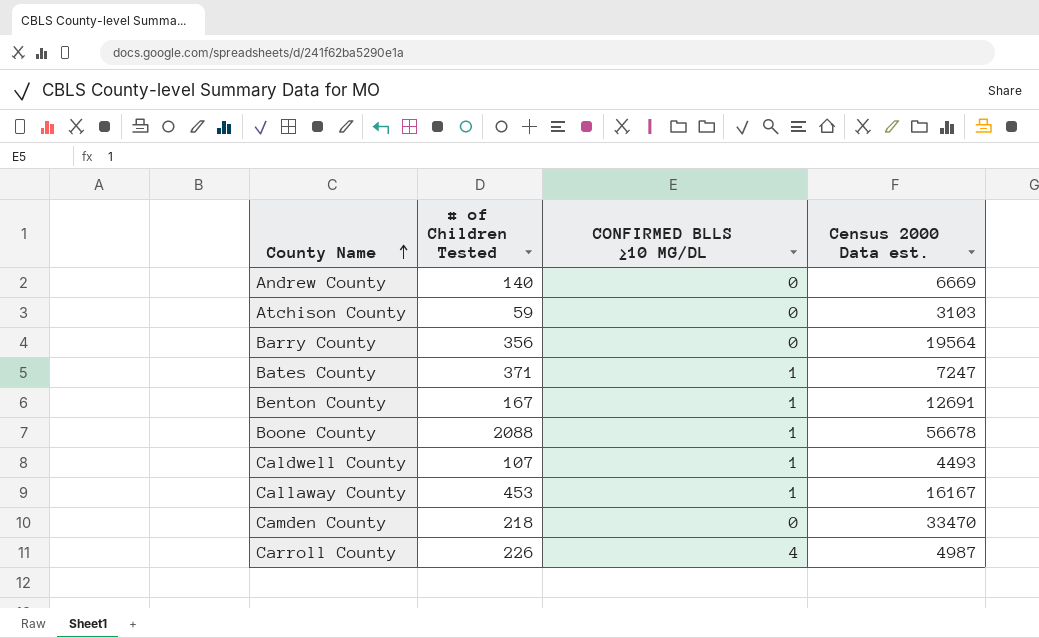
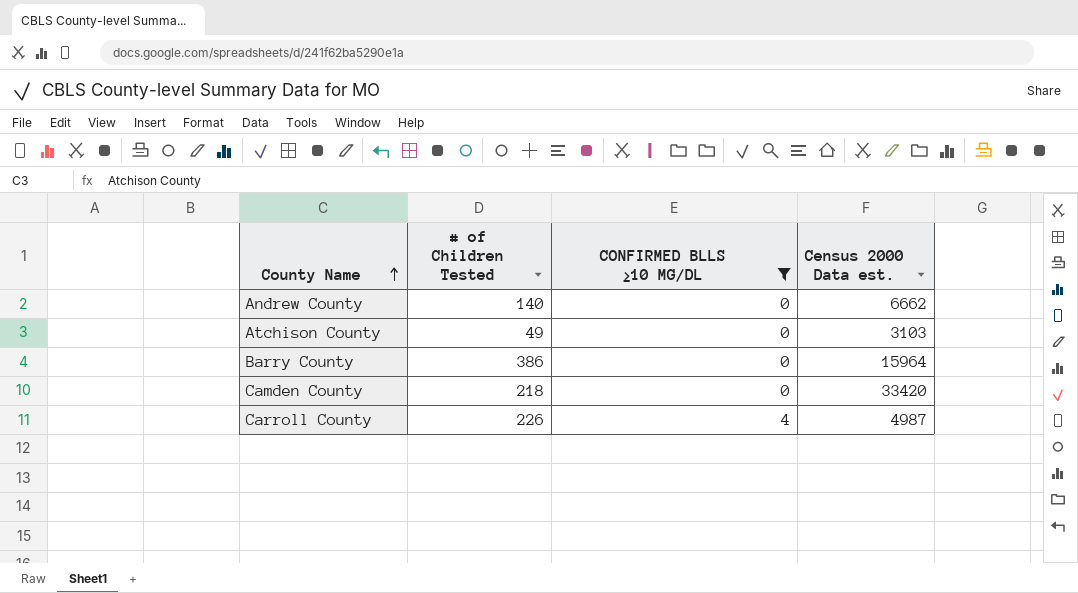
filter: none -> CONFIRMED BLLS ≥10 ΜG/DL != 1
Andrew County | Census 2000 Data est.: 6669 -> 6662
Atchison County | # of Children Tested: 59 -> 49
Barry County | # of Children Tested: 356 -> 386
Barry County | Census 2000 Data est.: 19564 -> 15964
Camden County | Census 2000 Data est.: 33470 -> 33420

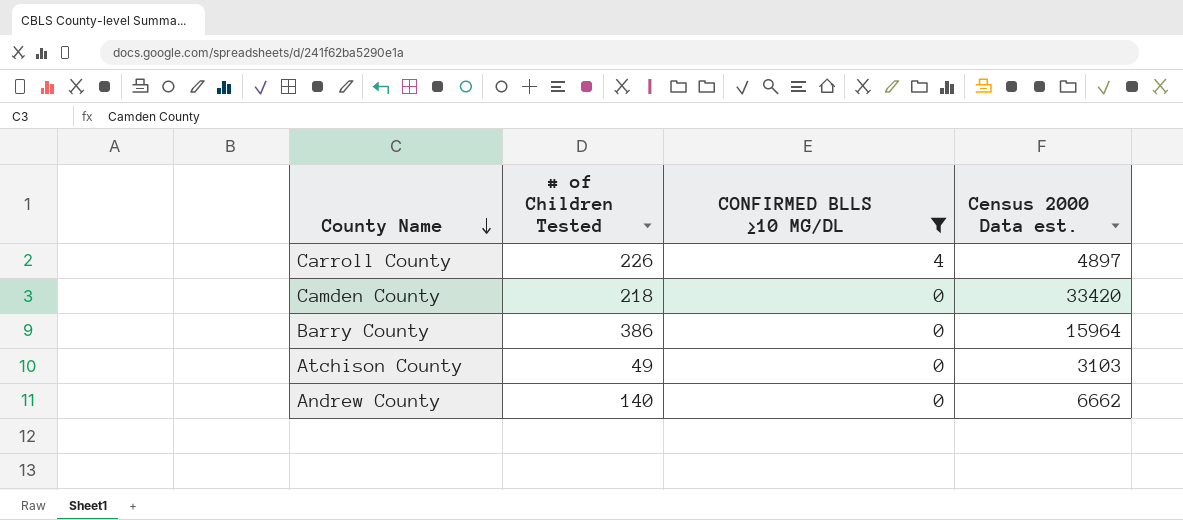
row order: County Name ascending -> County Name descending
Carroll County | Census 2000 Data est.: 4987 -> 4897

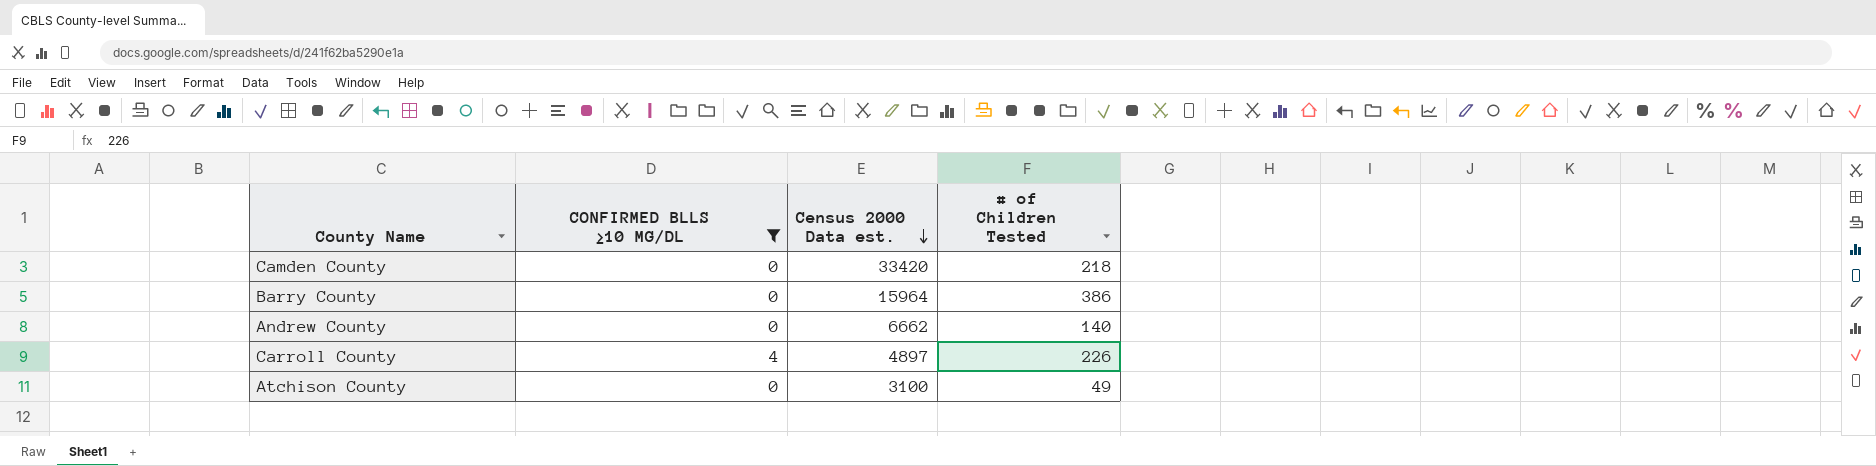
row order: County Name descending -> Census 2000 Data est. descending
column # of Children Tested | position: 2 -> 4
Atchison County | Census 2000 Data est.: 3103 -> 3100

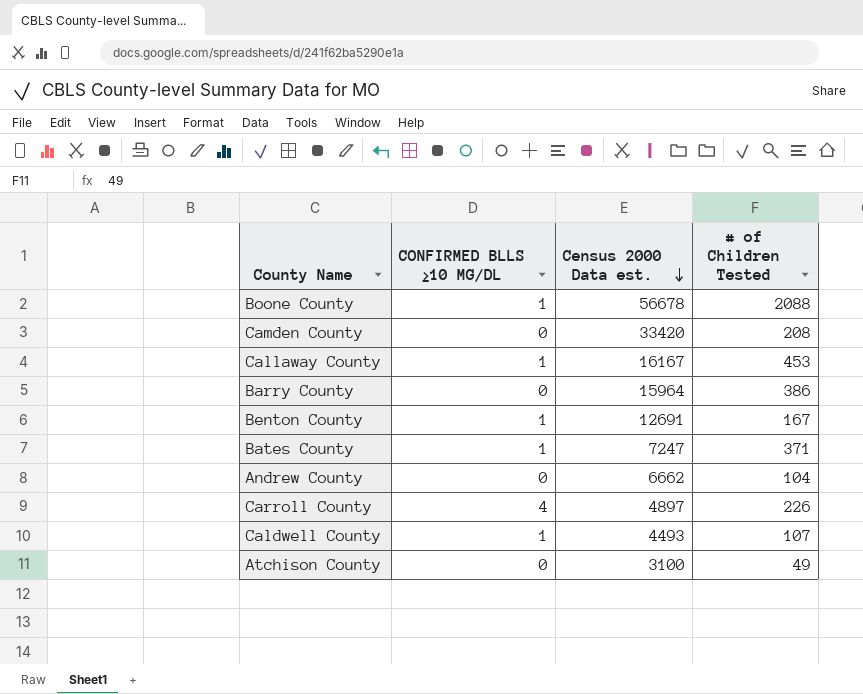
filter: CONFIRMED BLLS ≥10 ΜG/DL != 1 -> none
Camden County | # of Children Tested: 218 -> 208
Andrew County | # of Children Tested: 140 -> 104

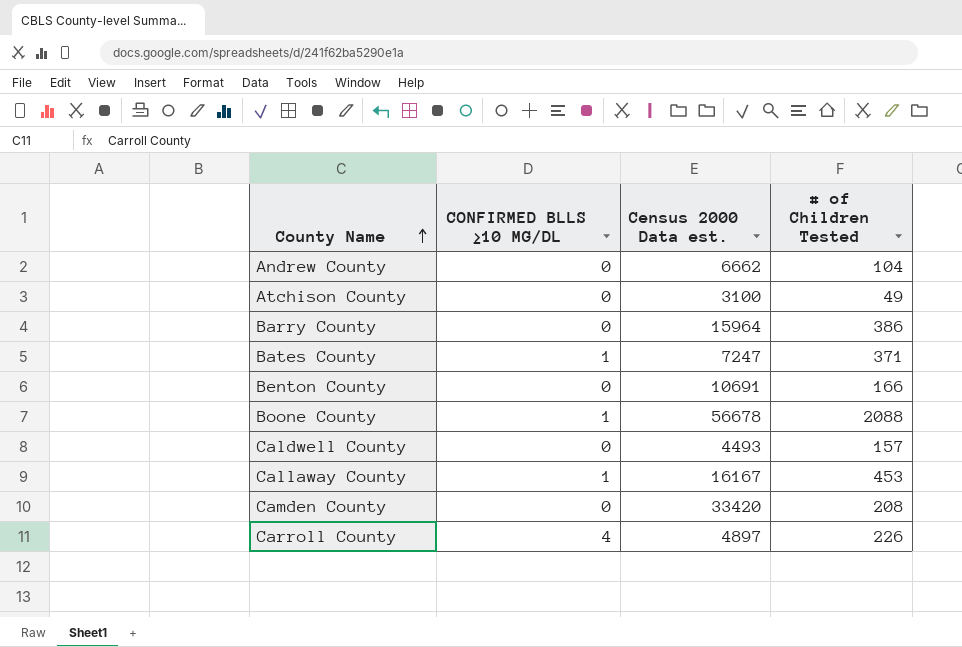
row order: Census 2000 Data est. descending -> County Name ascending
Benton County | CONFIRMED BLLS ≥10 ΜG/DL: 1 -> 0
Benton County | Census 2000 Data est.: 12691 -> 10691
Benton County | # of Children Tested: 167 -> 166
Caldwell County | CONFIRMED BLLS ≥10 ΜG/DL: 1 -> 0
Caldwell County | # of Children Tested: 107 -> 157

